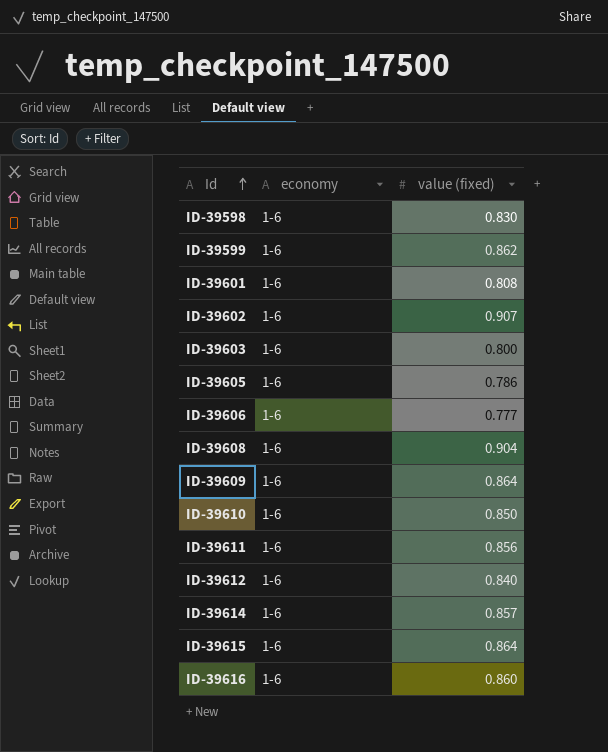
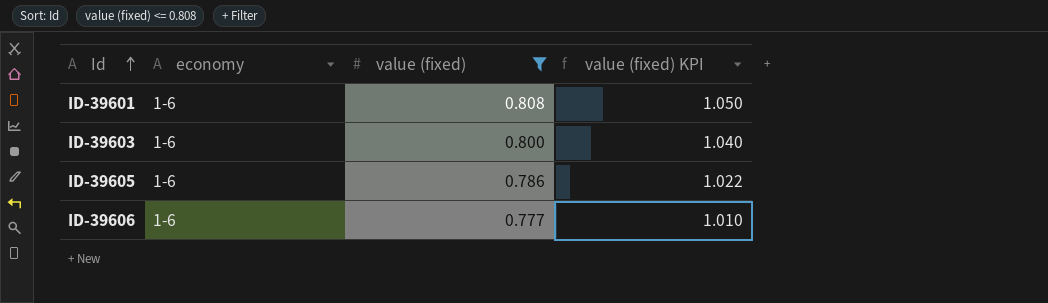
filter: none -> value (fixed) <= 0.808
column value (fixed) KPI | formula: none -> [value (fixed)] * 1.3

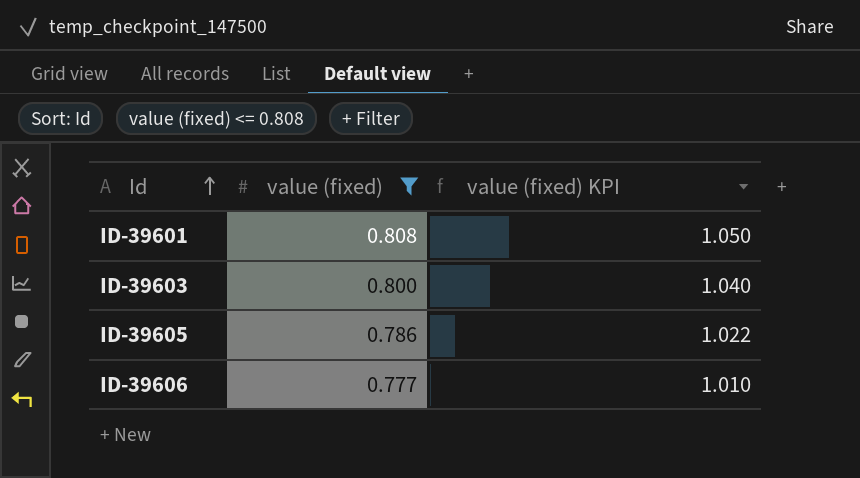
column economy | position: 2 -> none

